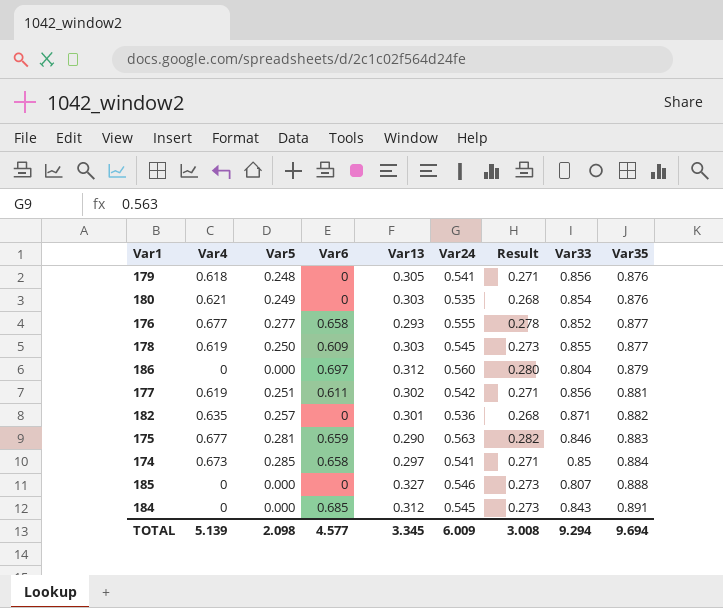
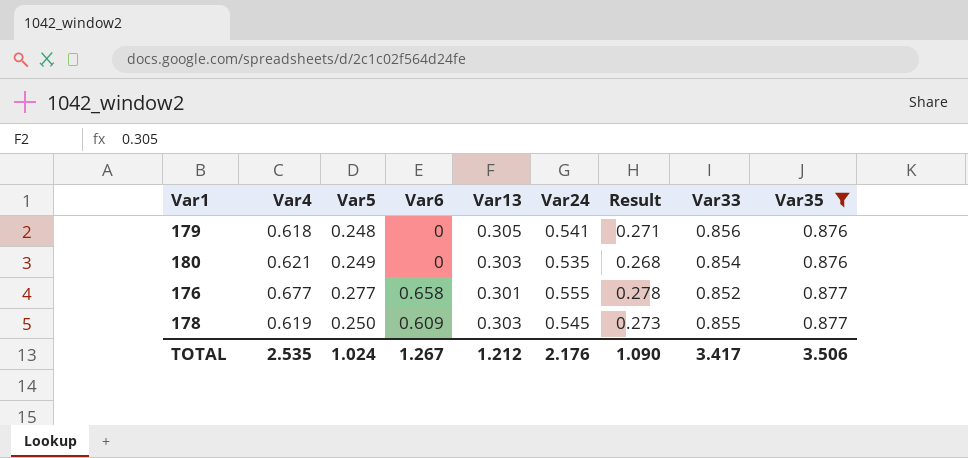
filter: none -> Var35 <= 0.877
176 | Var13: 0.293 -> 0.301
TOTAL | Var4: 5.139 -> 2.535
TOTAL | Var5: 2.098 -> 1.024
TOTAL | Var6: 4.577 -> 1.267
TOTAL | Var13: 3.345 -> 1.212
TOTAL | Var24: 6.009 -> 2.176
TOTAL | Result: 3.008 -> 1.090
TOTAL | Var33: 9.294 -> 3.417
TOTAL | Var35: 9.694 -> 3.506

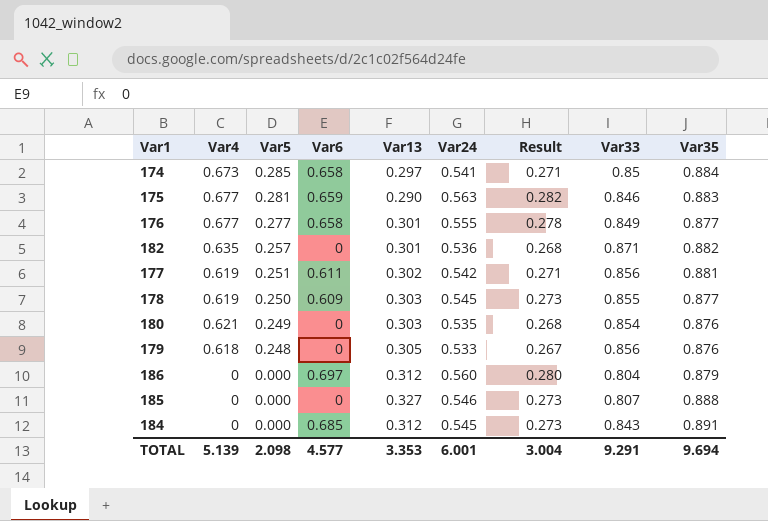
filter: Var35 <= 0.877 -> none
row order: Var35 ascending -> Var5 descending
176 | Var33: 0.852 -> 0.849
179 | Var24: 0.541 -> 0.533
179 | Result: 0.271 -> 0.267
TOTAL | Var4: 2.535 -> 5.139
TOTAL | Var5: 1.024 -> 2.098
TOTAL | Var6: 1.267 -> 4.577
TOTAL | Var13: 1.212 -> 3.353
TOTAL | Var24: 2.176 -> 6.001
TOTAL | Result: 1.090 -> 3.004
TOTAL | Var33: 3.417 -> 9.291
TOTAL | Var35: 3.506 -> 9.694

